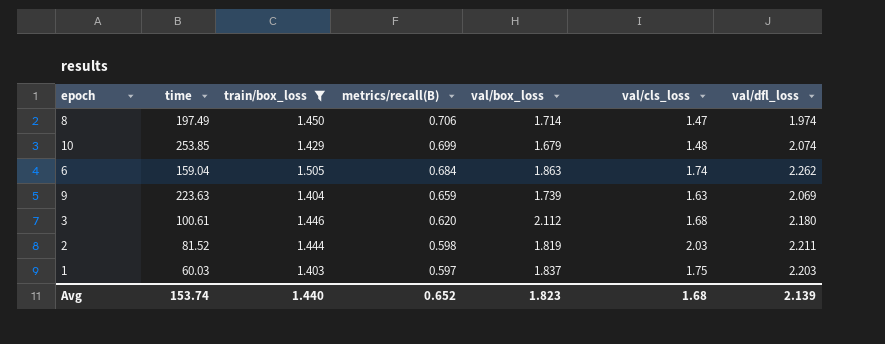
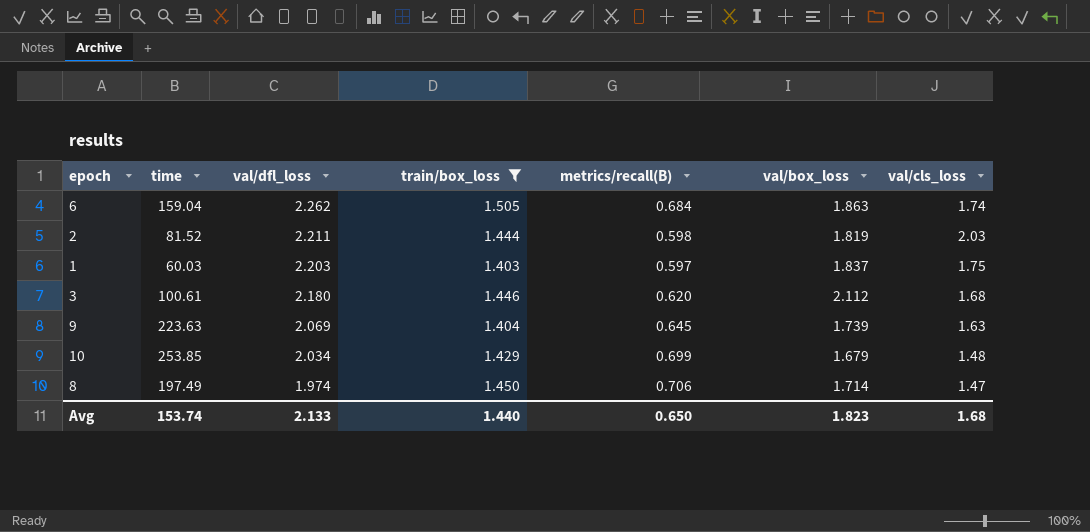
row order: metrics/recall(B) descending -> val/dfl_loss descending
column val/dfl_loss | position: 7 -> 3
9 | metrics/recall(B): 0.659 -> 0.645
10 | val/dfl_loss: 2.074 -> 2.034
Avg | val/dfl_loss: 2.139 -> 2.133
Avg | metrics/recall(B): 0.652 -> 0.650

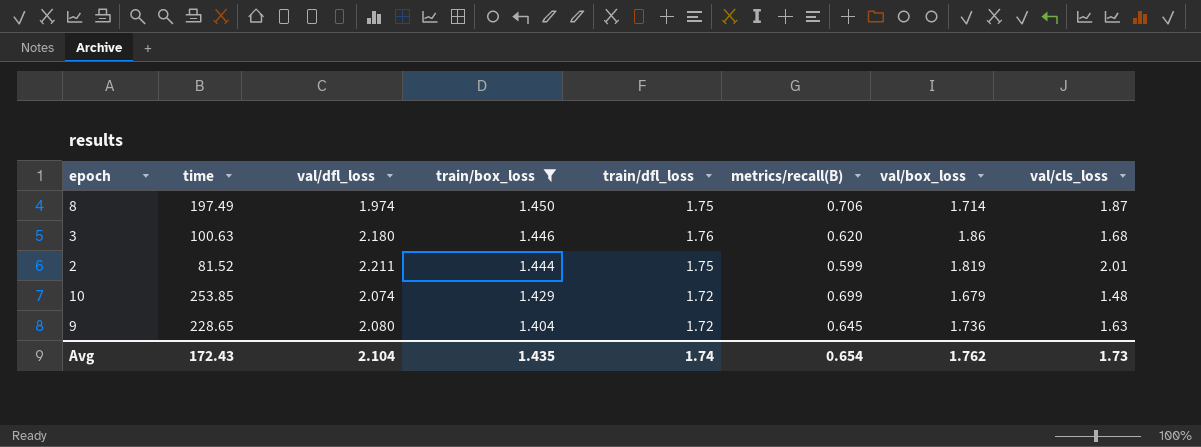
row order: val/dfl_loss descending -> train/box_loss descending
column train/dfl_loss | position: none -> 5
row 6: 159.04 | 2.262 | 1.505 | 0.684 | 1.863 | 1.74 -> none
row 1: 60.03 | 2.203 | 1.403 | 0.597 | 1.837 | 1.75 -> none
8 | val/cls_loss: 1.47 -> 1.87
3 | time: 100.61 -> 100.63
3 | val/box_loss: 2.112 -> 1.86
2 | metrics/recall(B): 0.598 -> 0.599
2 | val/cls_loss: 2.03 -> 2.01
10 | val/dfl_loss: 2.034 -> 2.074
9 | time: 223.63 -> 228.65
9 | val/dfl_loss: 2.069 -> 2.080
9 | val/box_loss: 1.739 -> 1.736
Avg | time: 153.74 -> 172.43
Avg | val/dfl_loss: 2.133 -> 2.104
Avg | train/box_loss: 1.440 -> 1.435
Avg | metrics/recall(B): 0.650 -> 0.654
Avg | val/box_loss: 1.823 -> 1.762
Avg | val/cls_loss: 1.68 -> 1.73

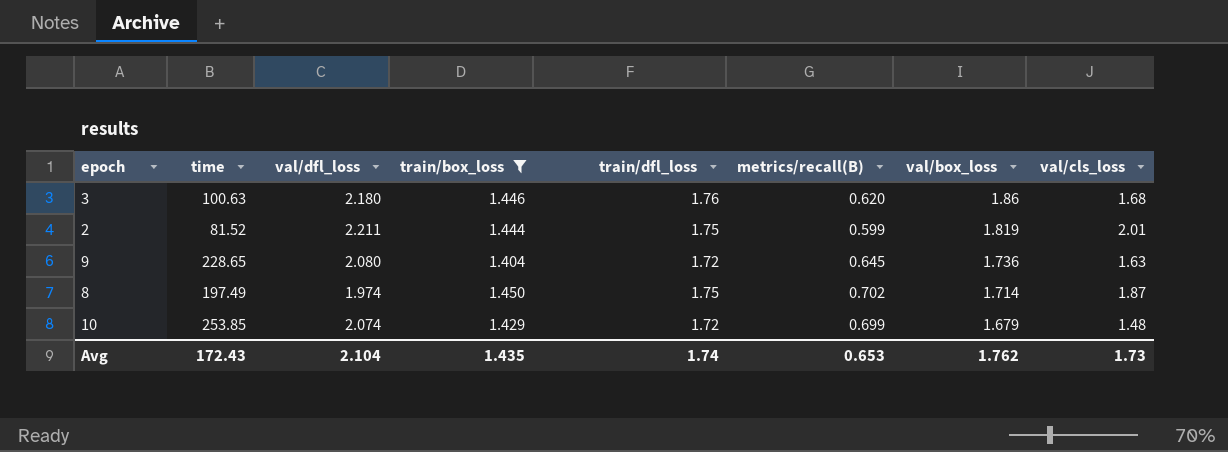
row order: train/box_loss descending -> val/box_loss descending
8 | metrics/recall(B): 0.706 -> 0.702
Avg | metrics/recall(B): 0.654 -> 0.653

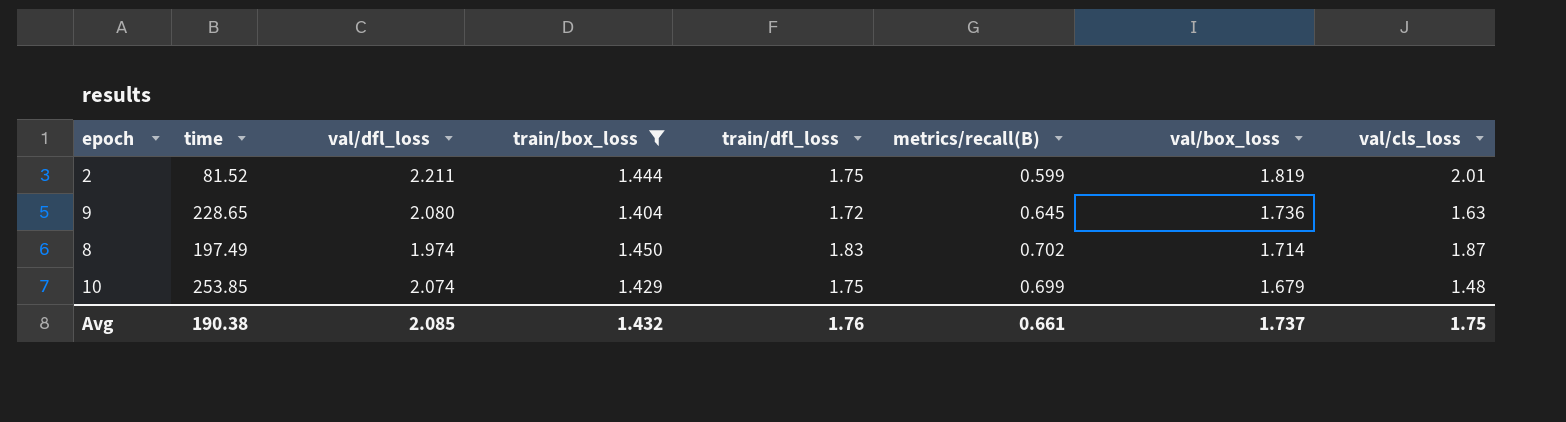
row 3: 100.63 | 2.180 | 1.446 | 1.76 | 0.620 | 1.86 | 1.68 -> none
8 | train/dfl_loss: 1.75 -> 1.83
10 | train/dfl_loss: 1.72 -> 1.75
Avg | time: 172.43 -> 190.38
Avg | val/dfl_loss: 2.104 -> 2.085
Avg | train/box_loss: 1.435 -> 1.432
Avg | train/dfl_loss: 1.74 -> 1.76
Avg | metrics/recall(B): 0.653 -> 0.661
Avg | val/box_loss: 1.762 -> 1.737
Avg | val/cls_loss: 1.73 -> 1.75

